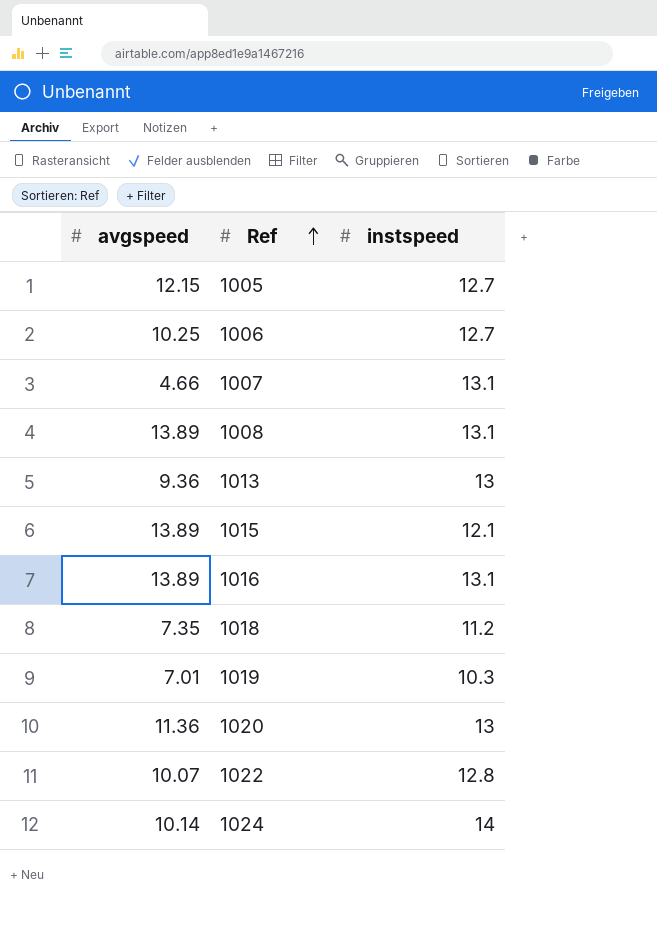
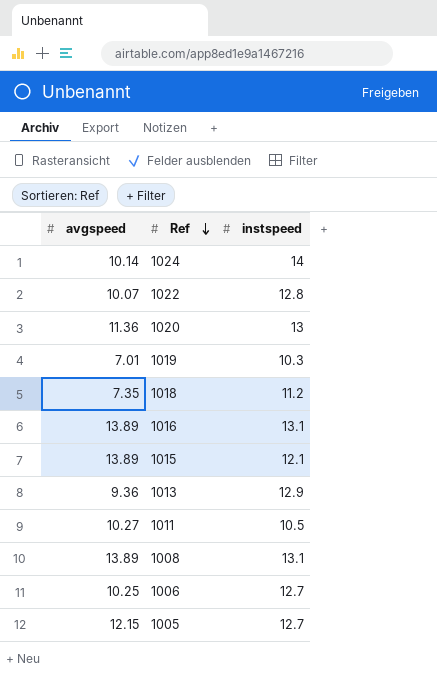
row order: Ref ascending -> Ref descending
row 1007: 4.66 | 13.1 -> none
1013 | instspeed: 13 -> 12.9
row 1011: none -> 10.27 | 10.5

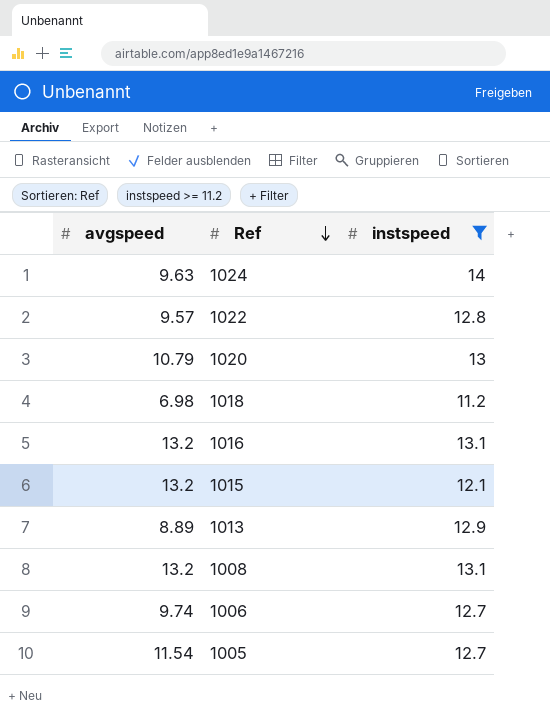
filter: none -> instspeed >= 11.2
1024 | avgspeed: 10.14 -> 9.63
1022 | avgspeed: 10.07 -> 9.57
1020 | avgspeed: 11.36 -> 10.79
1018 | avgspeed: 7.35 -> 6.98
1016 | avgspeed: 13.89 -> 13.2
1015 | avgspeed: 13.89 -> 13.2
1013 | avgspeed: 9.36 -> 8.89
1008 | avgspeed: 13.89 -> 13.2
1006 | avgspeed: 10.25 -> 9.74
1005 | avgspeed: 12.15 -> 11.54

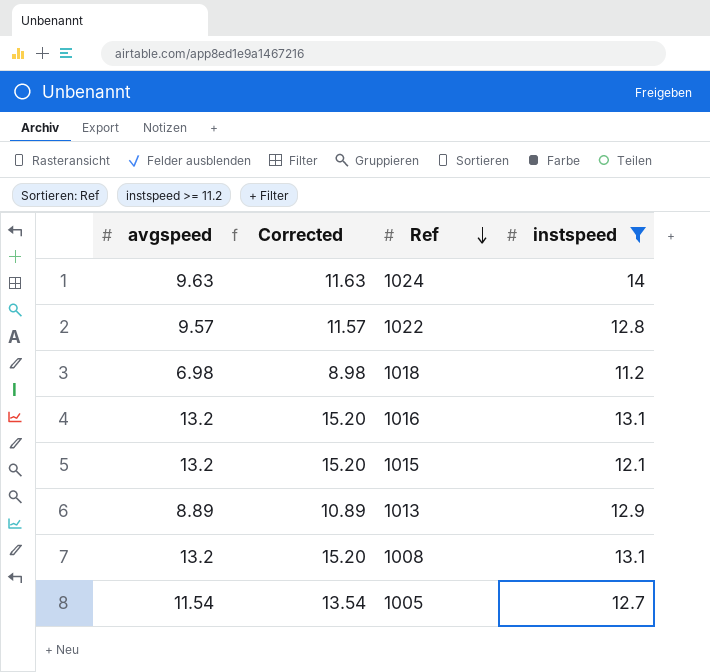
column Corrected | formula: none -> [avgspeed] + 2
row 1020: 10.79 | 13 -> none
row 1006: 9.74 | 12.7 -> none

